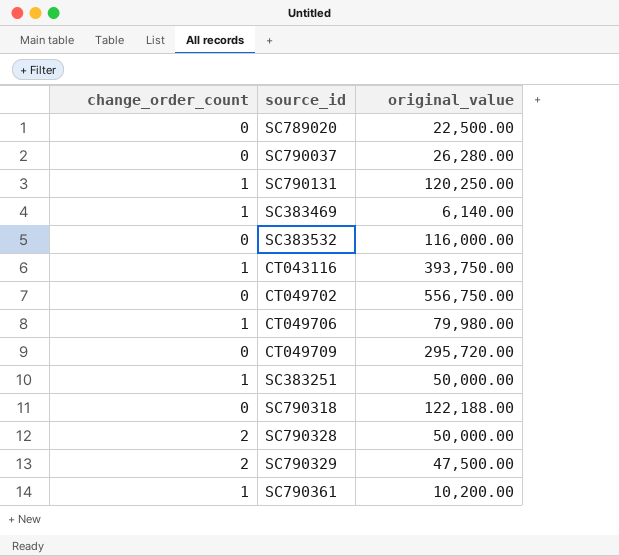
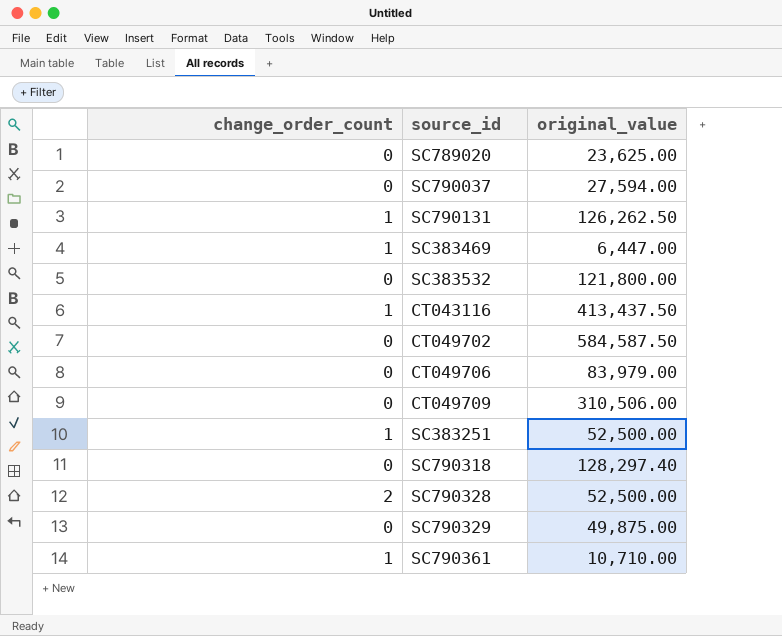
SC789020 | original_value: 22,500.00 -> 23,625.00
SC790037 | original_value: 26,280.00 -> 27,594.00
SC790131 | original_value: 120,250.00 -> 126,262.50
SC383469 | original_value: 6,140.00 -> 6,447.00
SC383532 | original_value: 116,000.00 -> 121,800.00
CT043116 | original_value: 393,750.00 -> 413,437.50
CT049702 | original_value: 556,750.00 -> 584,587.50
CT049706 | change_order_count: 1 -> 0
CT049706 | original_value: 79,980.00 -> 83,979.00
CT049709 | original_value: 295,720.00 -> 310,506.00
SC383251 | original_value: 50,000.00 -> 52,500.00
SC790318 | original_value: 122,188.00 -> 128,297.40
SC790328 | original_value: 50,000.00 -> 52,500.00
SC790329 | change_order_count: 2 -> 0
SC790329 | original_value: 47,500.00 -> 49,875.00
SC790361 | original_value: 10,200.00 -> 10,710.00

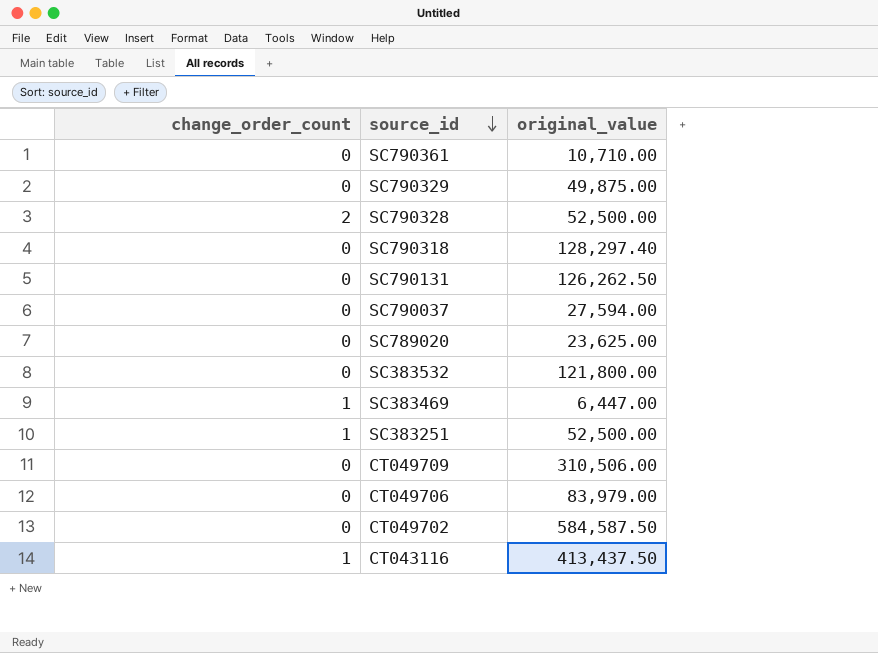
row order: none -> source_id descending
SC790361 | change_order_count: 1 -> 0
SC790131 | change_order_count: 1 -> 0

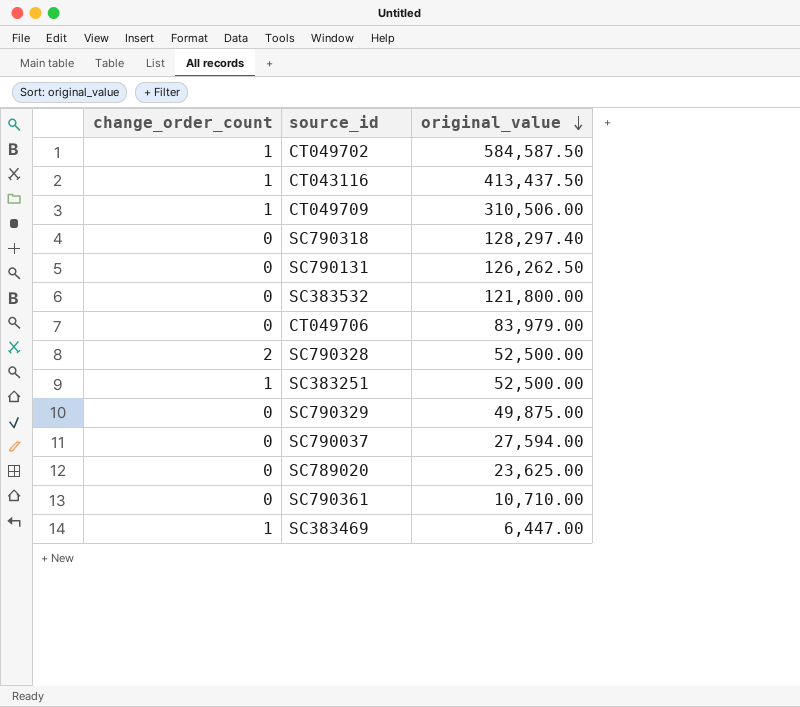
row order: source_id descending -> original_value descending
CT049702 | change_order_count: 0 -> 1
CT049709 | change_order_count: 0 -> 1

